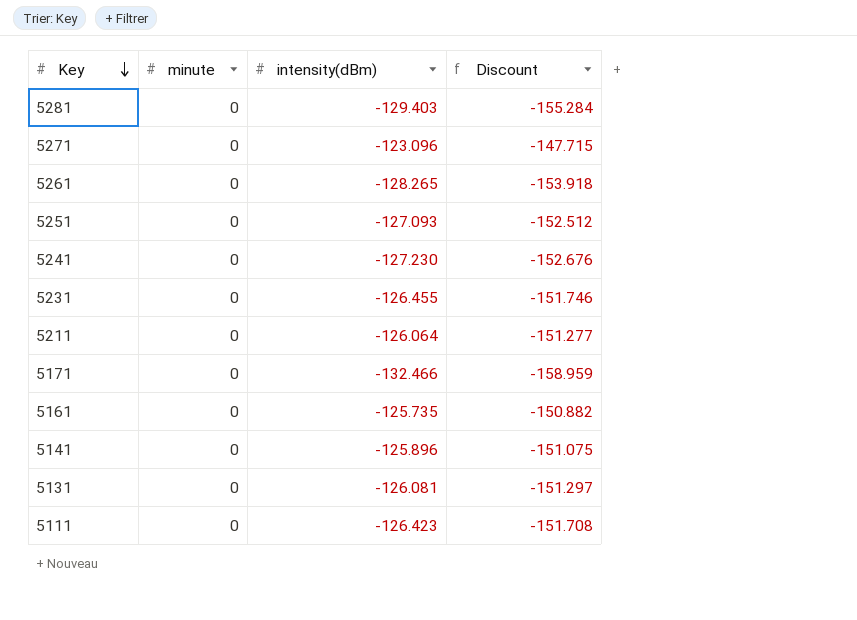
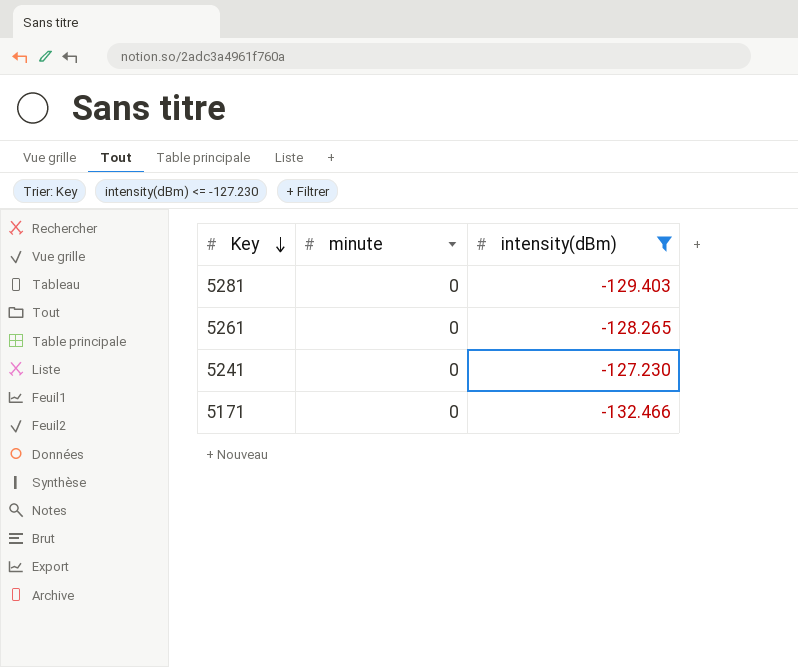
filter: none -> intensity(dBm) <= -127.230
column Discount | formula: [intensity(dBm)] * 1.2 -> none

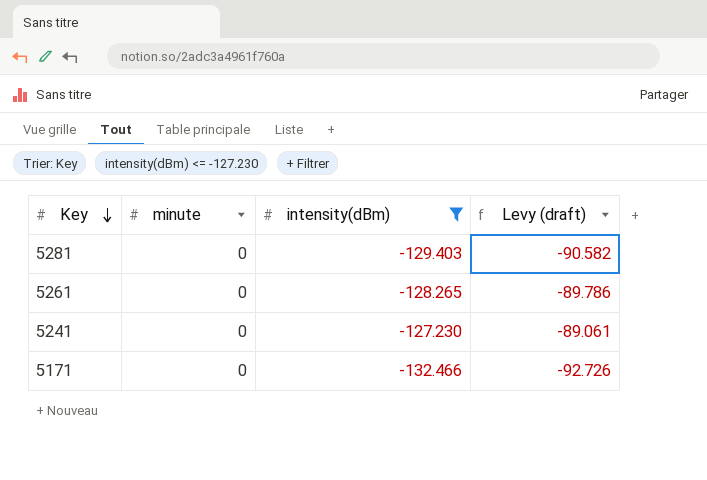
column Levy (draft) | formula: none -> [intensity(dBm)] * 0.7

